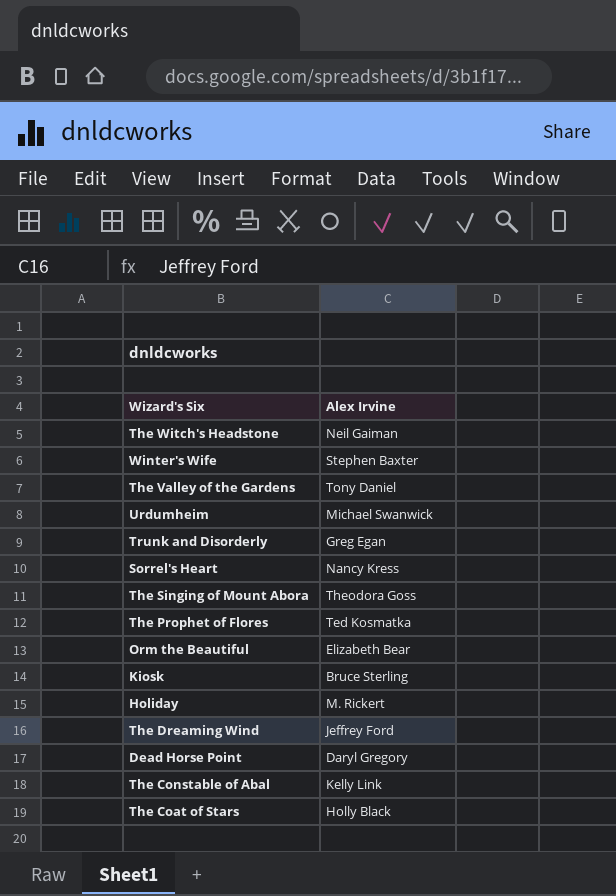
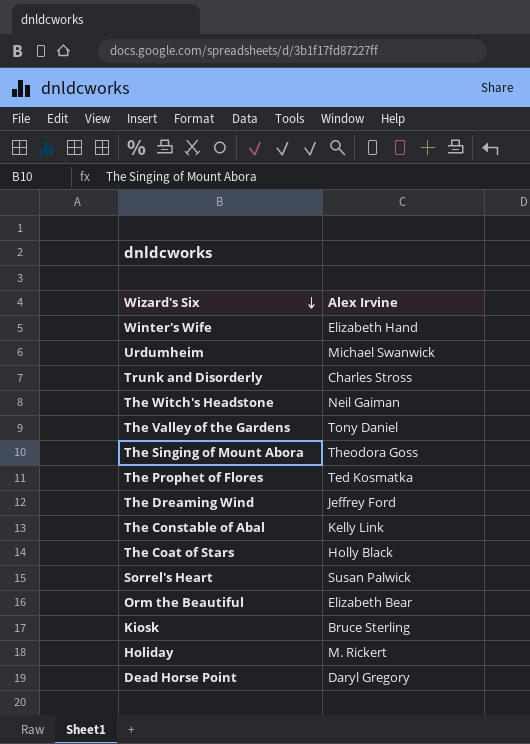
row order: none -> Wizard's Six descending
Winter's Wife | Alex Irvine: Stephen Baxter -> Elizabeth Hand
Trunk and Disorderly | Alex Irvine: Greg Egan -> Charles Stross
Sorrel's Heart | Alex Irvine: Nancy Kress -> Susan Palwick

